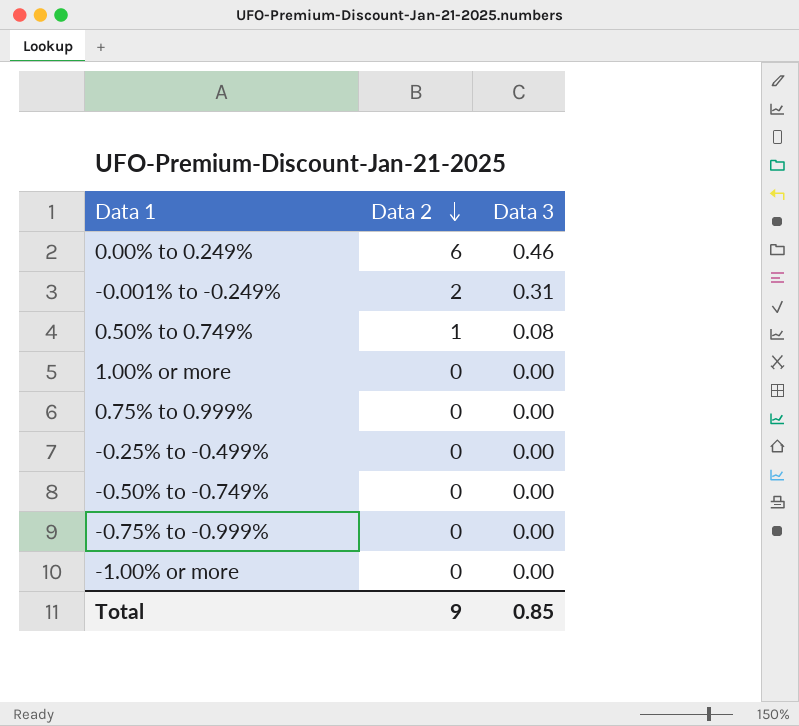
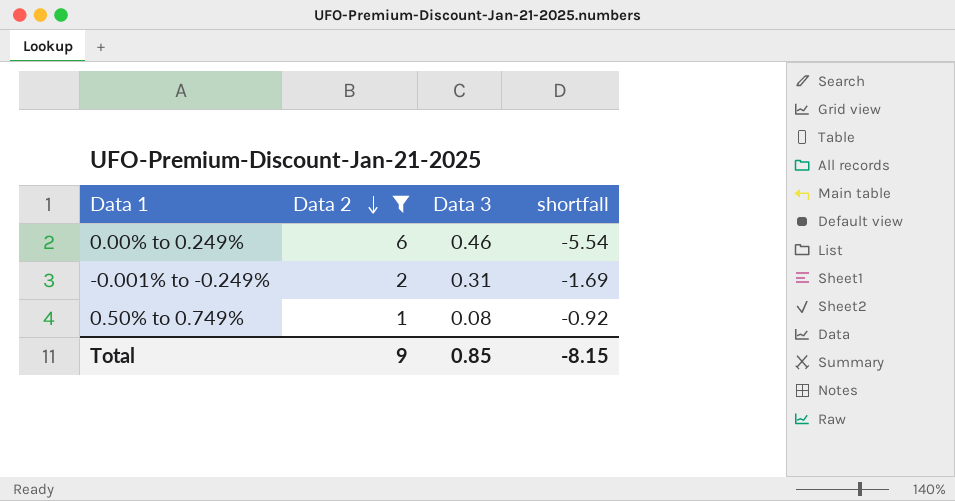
filter: none -> Data 2 != 0
column shortfall | formula: none -> [Data 3] - [Data 2]

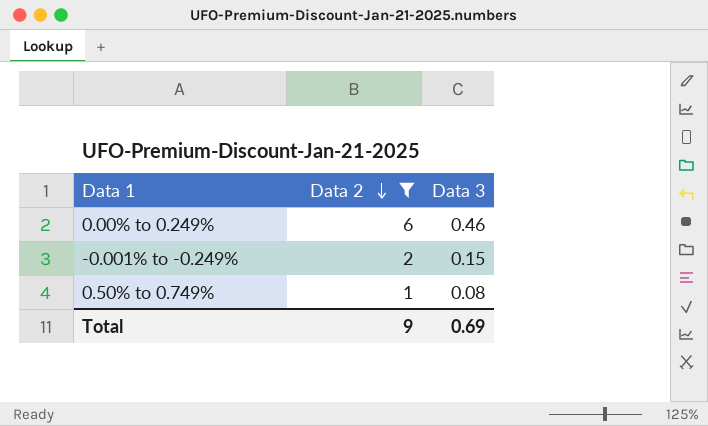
column shortfall | formula: [Data 3] - [Data 2] -> none
-0.001% to -0.249% | Data 3: 0.31 -> 0.15
Total | Data 3: 0.85 -> 0.69

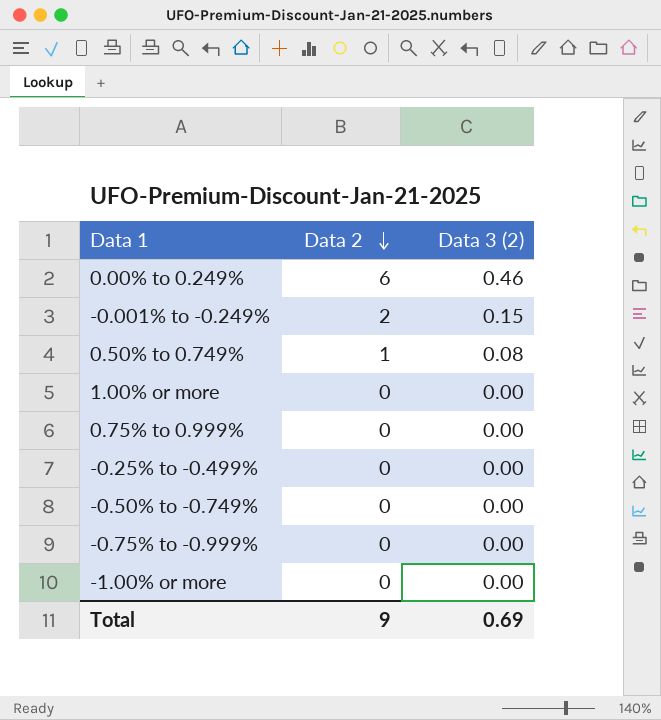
filter: Data 2 != 0 -> none
column name: Data 3 -> Data 3 (2)

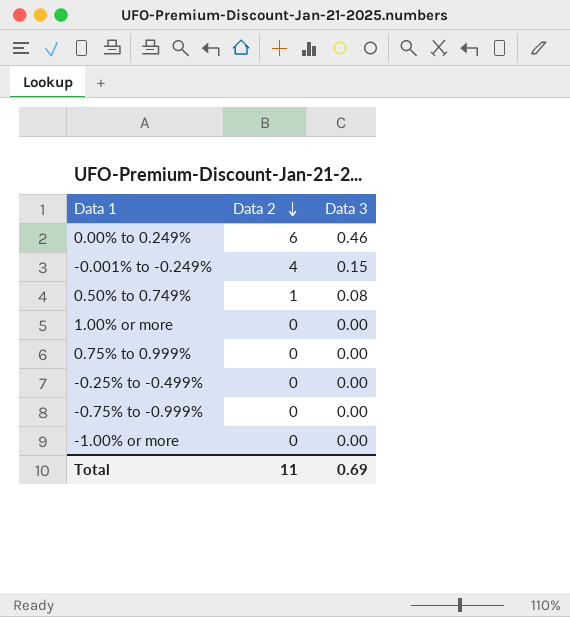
column name: Data 3 (2) -> Data 3
row -0.50% to -0.749%: 0 | 0.00 -> none
-0.001% to -0.249% | Data 2: 2 -> 4
Total | Data 2: 9 -> 11

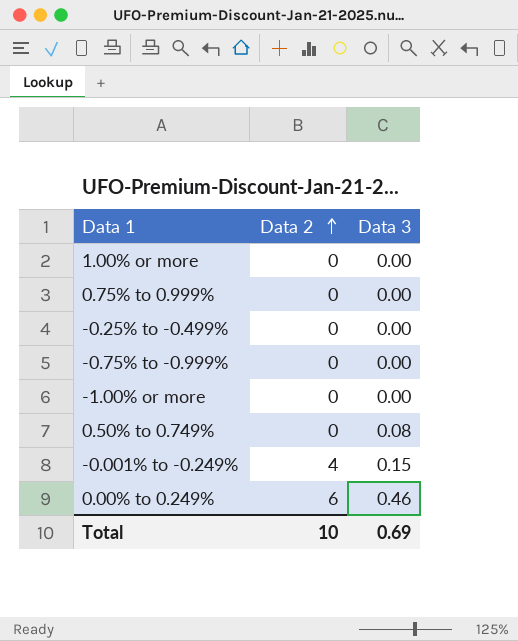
row order: Data 2 descending -> Data 2 ascending
0.50% to 0.749% | Data 2: 1 -> 0
Total | Data 2: 11 -> 10

